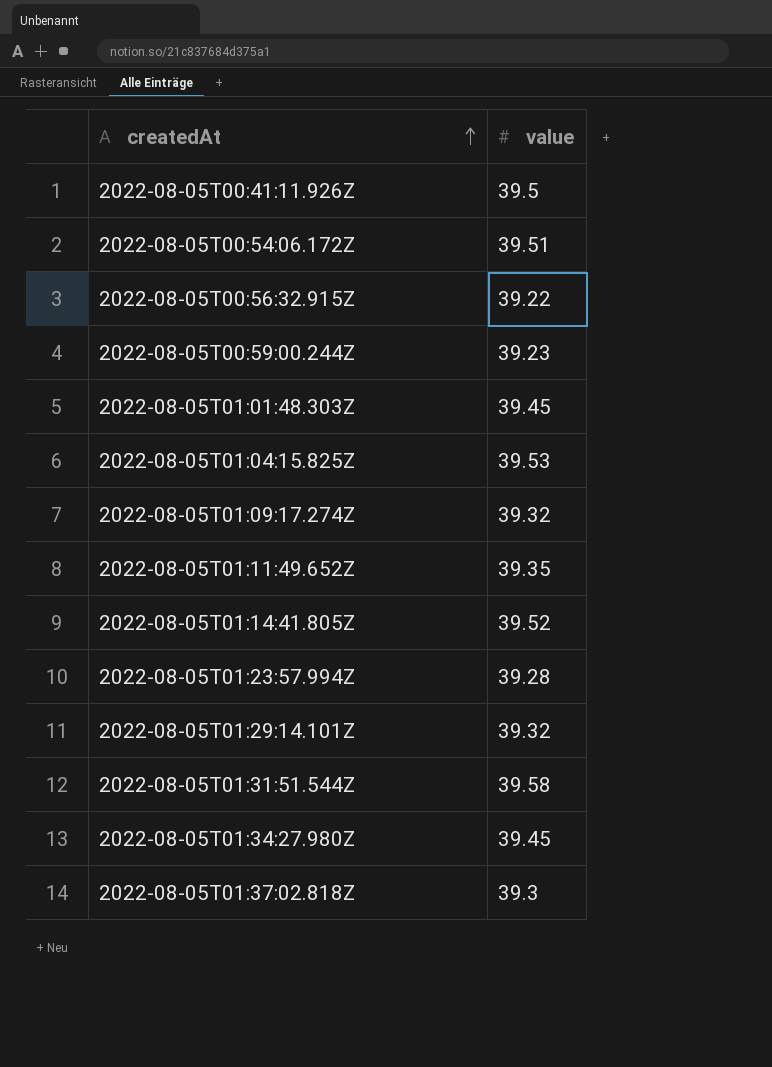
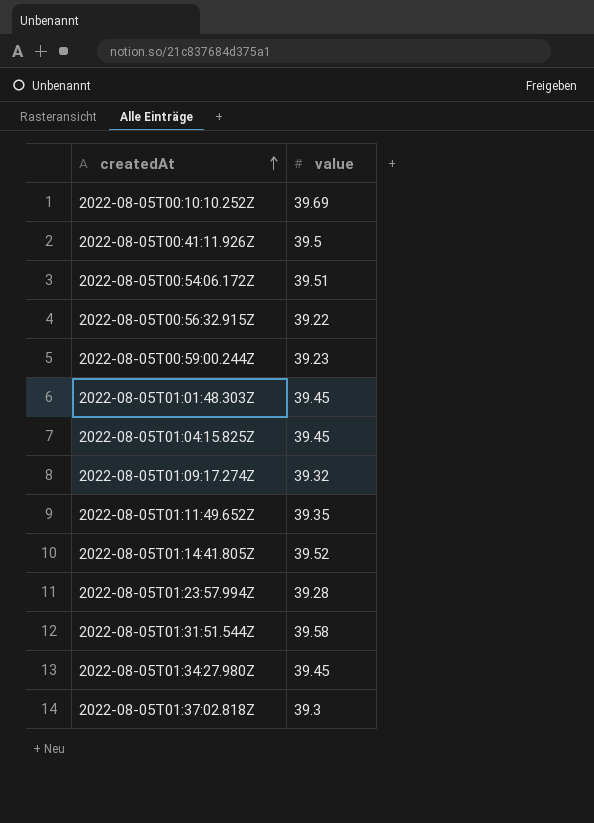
row 2022-08-05T01:29:14.101Z: 39.32 -> none
row 2022-08-05T00:10:10.252Z: none -> 39.69
2022-08-05T01:04:15.825Z | value: 39.53 -> 39.45

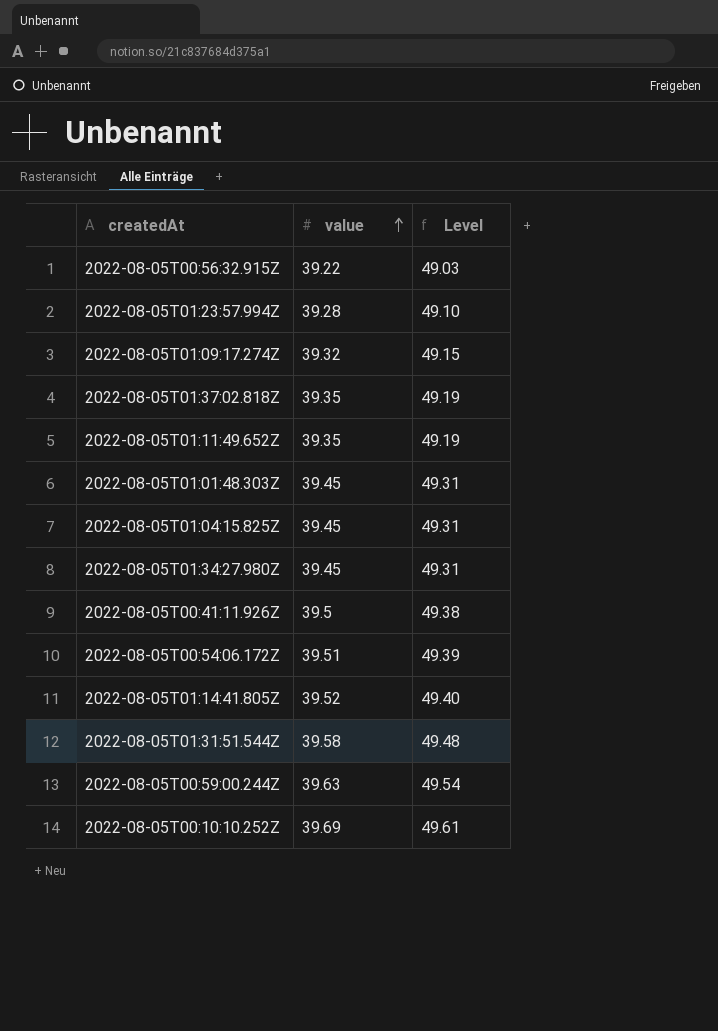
row order: createdAt ascending -> value ascending
column Level | formula: none -> [value] * 1.25
2022-08-05T01:37:02.818Z | value: 39.3 -> 39.35
2022-08-05T00:59:00.244Z | value: 39.23 -> 39.63

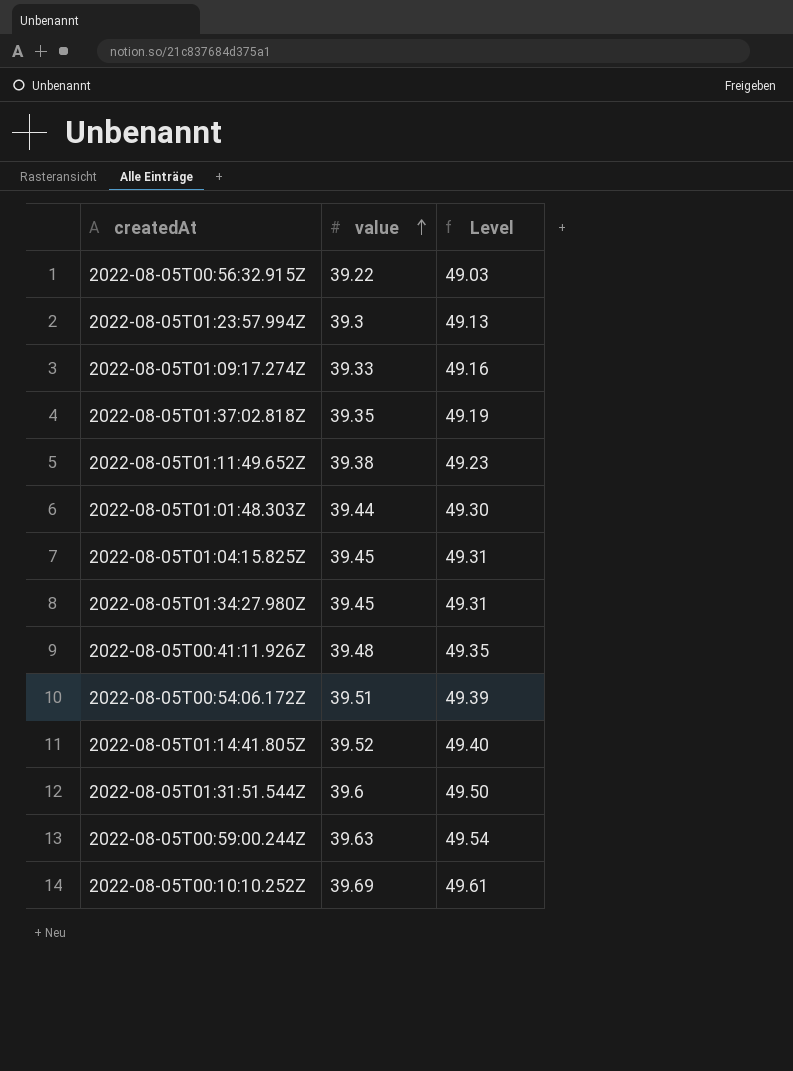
2022-08-05T01:23:57.994Z | value: 39.28 -> 39.3
2022-08-05T01:23:57.994Z | Level: 49.10 -> 49.13
2022-08-05T01:09:17.274Z | value: 39.32 -> 39.33
2022-08-05T01:09:17.274Z | Level: 49.15 -> 49.16
2022-08-05T01:11:49.652Z | value: 39.35 -> 39.38
2022-08-05T01:11:49.652Z | Level: 49.19 -> 49.23
2022-08-05T01:01:48.303Z | value: 39.45 -> 39.44
2022-08-05T01:01:48.303Z | Level: 49.31 -> 49.30
2022-08-05T00:41:11.926Z | value: 39.5 -> 39.48
2022-08-05T00:41:11.926Z | Level: 49.38 -> 49.35
2022-08-05T01:31:51.544Z | value: 39.58 -> 39.6
2022-08-05T01:31:51.544Z | Level: 49.48 -> 49.50

